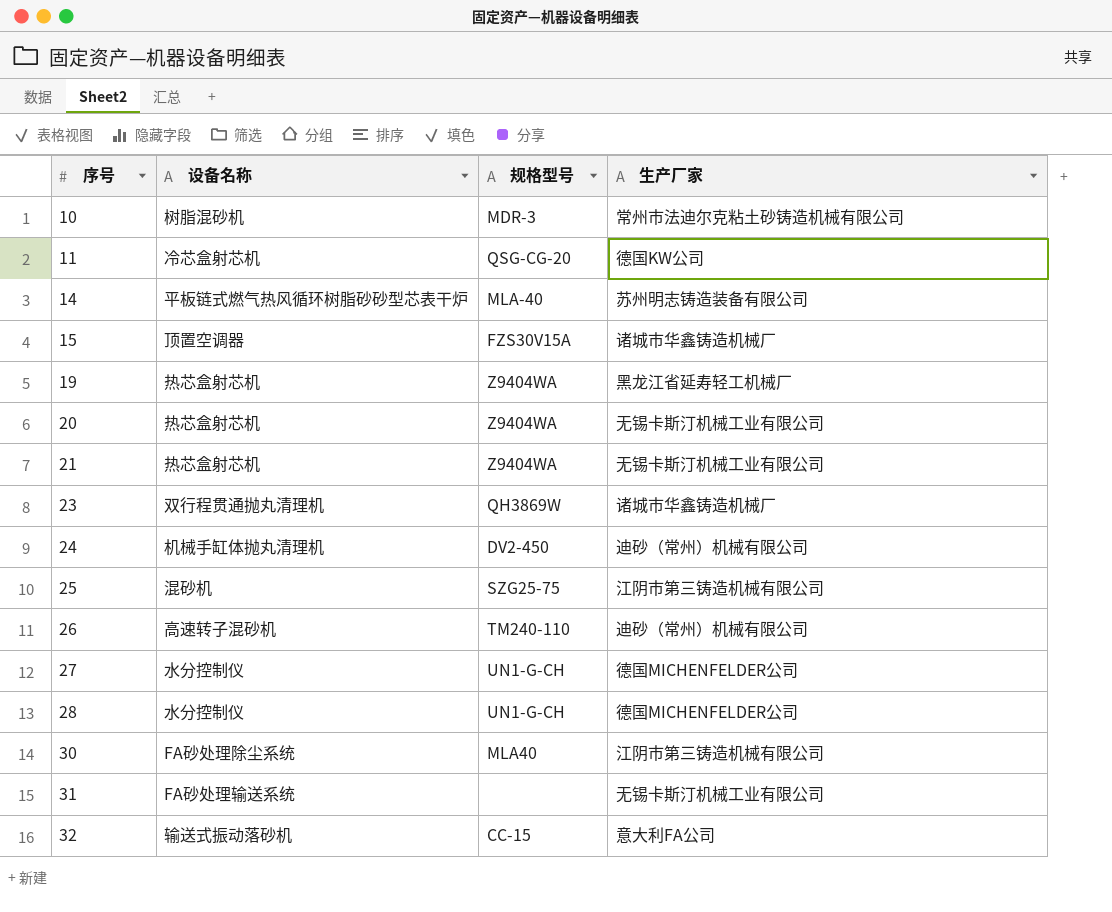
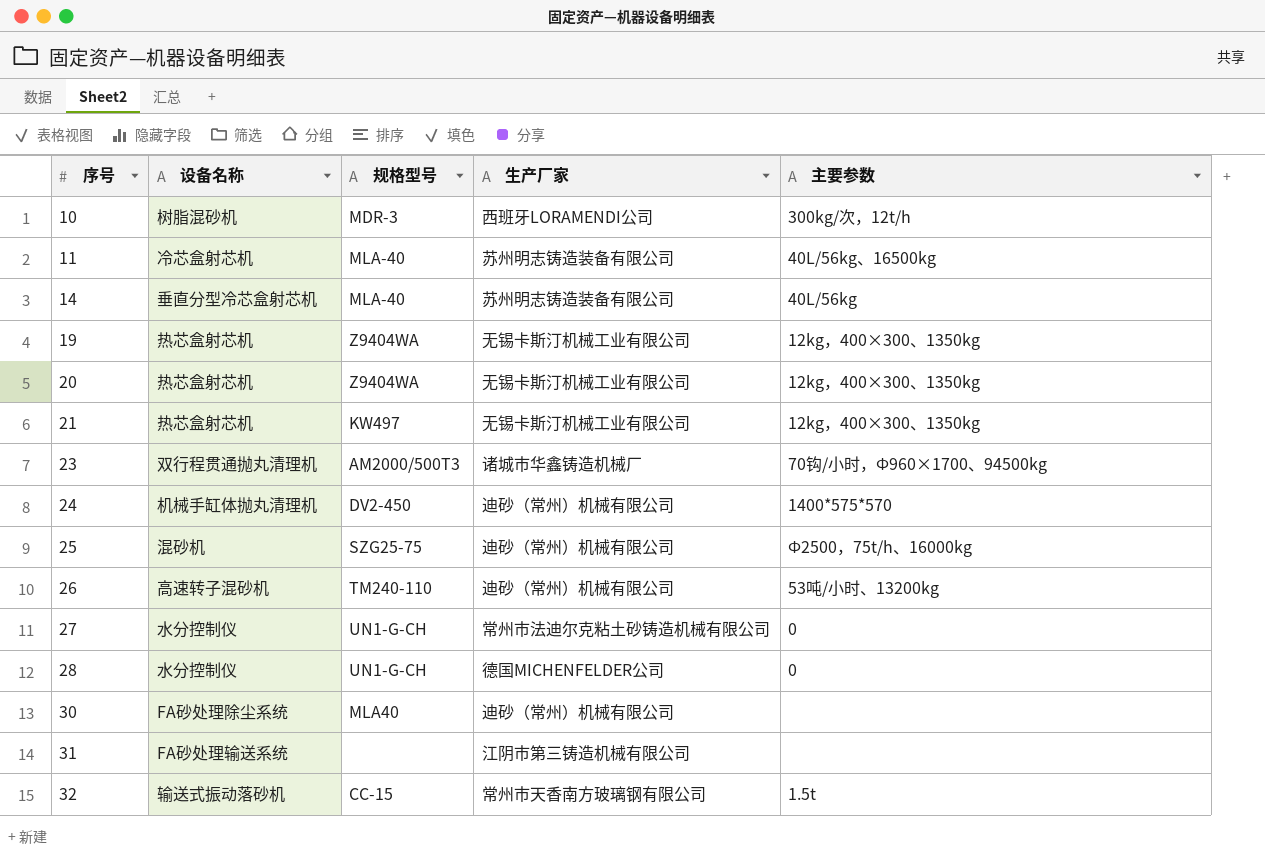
column 主要参数 | position: none -> 5
row 15: 顶置空调器 | FZS30V15A | 诸城市华鑫铸造机械厂 -> none
10 | 生产厂家: 常州市法迪尔克粘土砂铸造机械有限公司 -> 西班牙LORAMENDI公司
11 | 规格型号: QSG-CG-20 -> MLA-40
11 | 生产厂家: 德国KW公司 -> 苏州明志铸造装备有限公司
14 | 设备名称: 平板链式燃气热风循环树脂砂砂型芯表干炉 -> 垂直分型冷芯盒射芯机
19 | 生产厂家: 黑龙江省延寿轻工机械厂 -> 无锡卡斯汀机械工业有限公司
21 | 规格型号: Z9404WA -> KW497
23 | 规格型号: QH3869W -> AM2000/500T3
25 | 生产厂家: 江阴市第三铸造机械有限公司 -> 迪砂（常州）机械有限公司
27 | 生产厂家: 德国MICHENFELDER公司 -> 常州市法迪尔克粘土砂铸造机械有限公司
30 | 生产厂家: 江阴市第三铸造机械有限公司 -> 迪砂（常州）机械有限公司
31 | 生产厂家: 无锡卡斯汀机械工业有限公司 -> 江阴市第三铸造机械有限公司
32 | 生产厂家: 意大利FA公司 -> 常州市天香南方玻璃钢有限公司

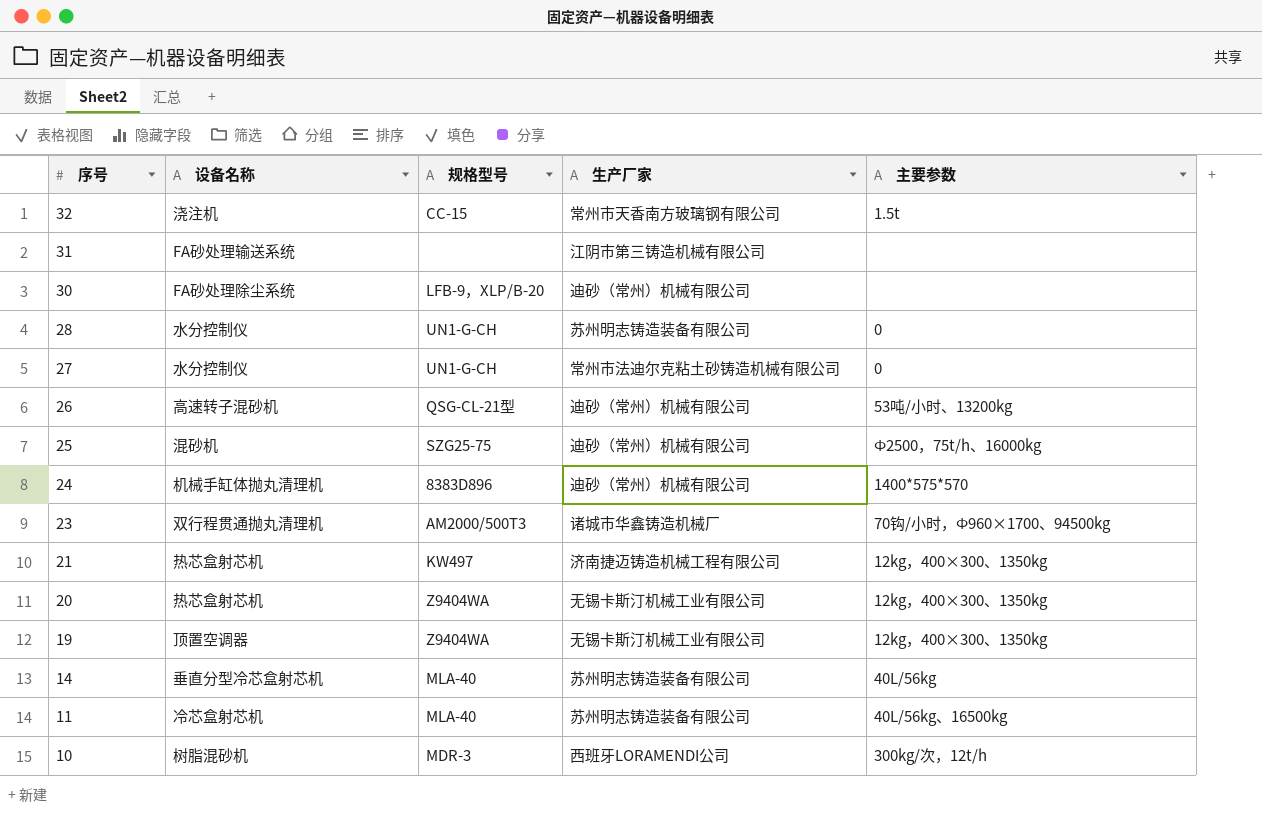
row order: 序号 ascending -> 序号 descending
32 | 设备名称: 输送式振动落砂机 -> 浇注机
30 | 规格型号: MLA40 -> LFB-9，XLP/B-20
28 | 生产厂家: 德国MICHENFELDER公司 -> 苏州明志铸造装备有限公司
26 | 规格型号: TM240-110 -> QSG-CL-21型
24 | 规格型号: DV2-450 -> 8383D896
21 | 生产厂家: 无锡卡斯汀机械工业有限公司 -> 济南捷迈铸造机械工程有限公司
19 | 设备名称: 热芯盒射芯机 -> 顶置空调器

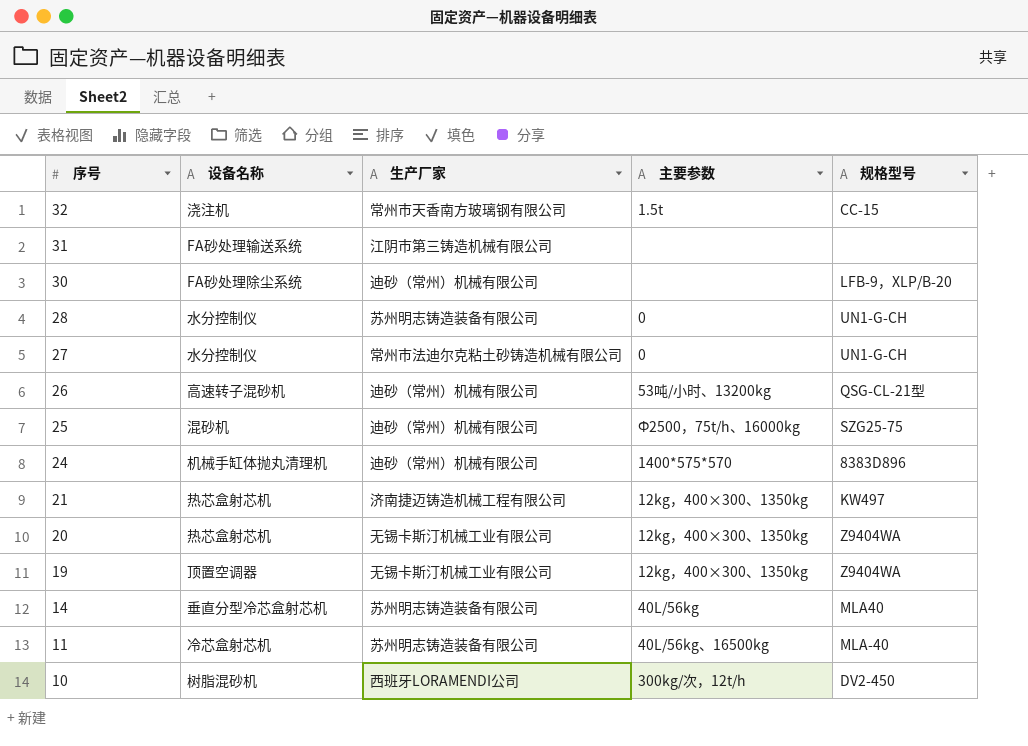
column 规格型号 | position: 3 -> 5
row 23: 双行程贯通抛丸清理机 | AM2000/500T3 | 诸城市华鑫铸造机械厂 | 70钩/小时，Ф960×1700、94500kg -> none
14 | 规格型号: MLA-40 -> MLA40
10 | 规格型号: MDR-3 -> DV2-450

